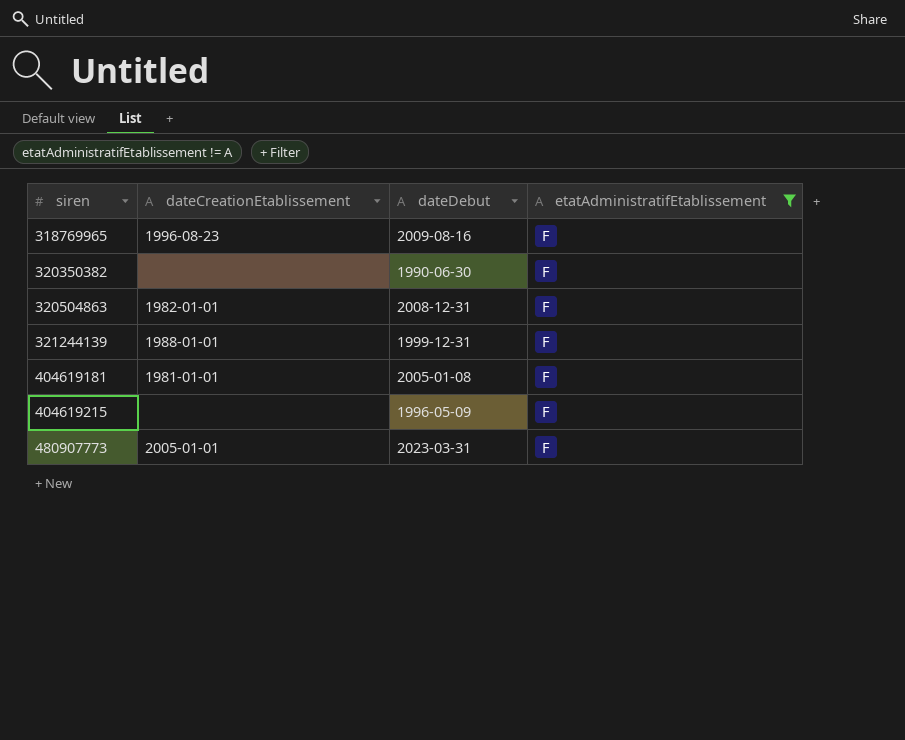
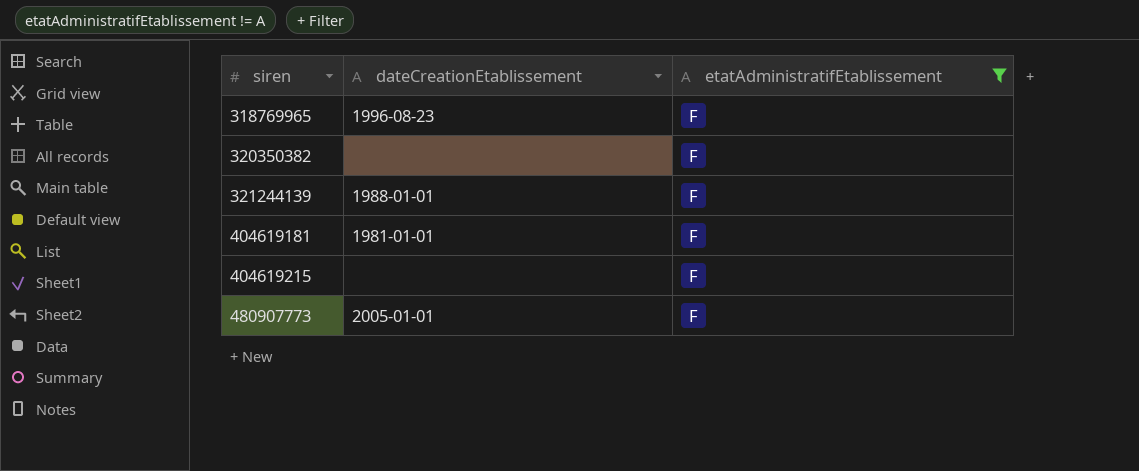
column dateDebut | position: 3 -> none
row 320504863: 1982-01-01 | 2008-12-31 | F -> none

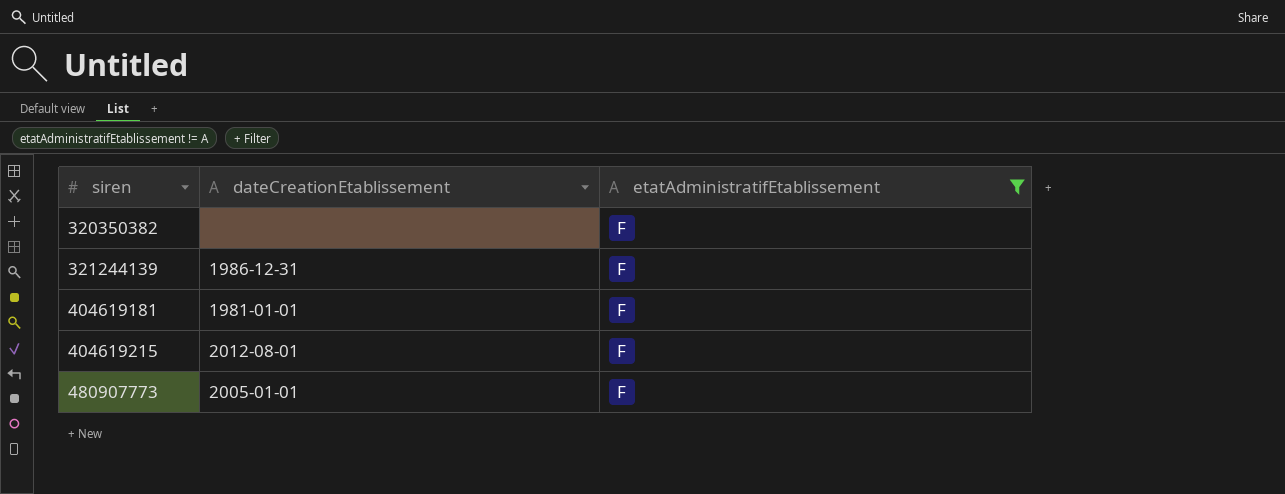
row 318769965: 1996-08-23 | F -> none
321244139 | dateCreationEtablissement: 1988-01-01 -> 1986-12-31
404619215 | dateCreationEtablissement: none -> 2012-08-01

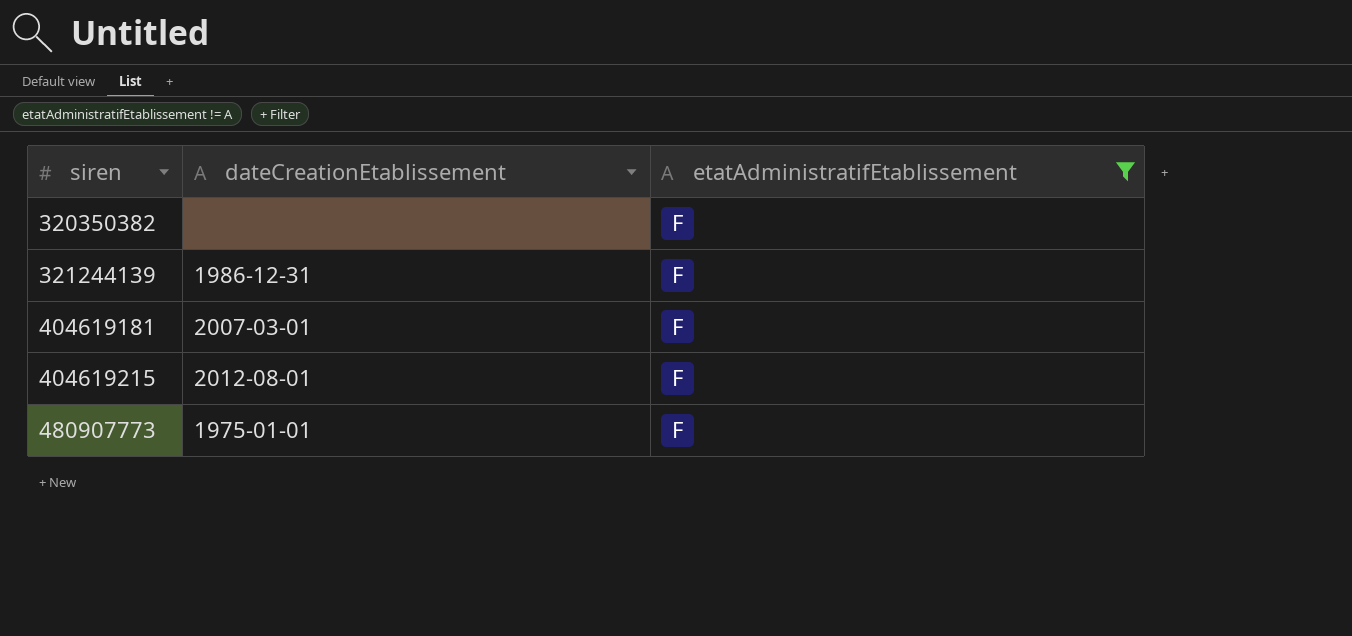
404619181 | dateCreationEtablissement: 1981-01-01 -> 2007-03-01
480907773 | dateCreationEtablissement: 2005-01-01 -> 1975-01-01

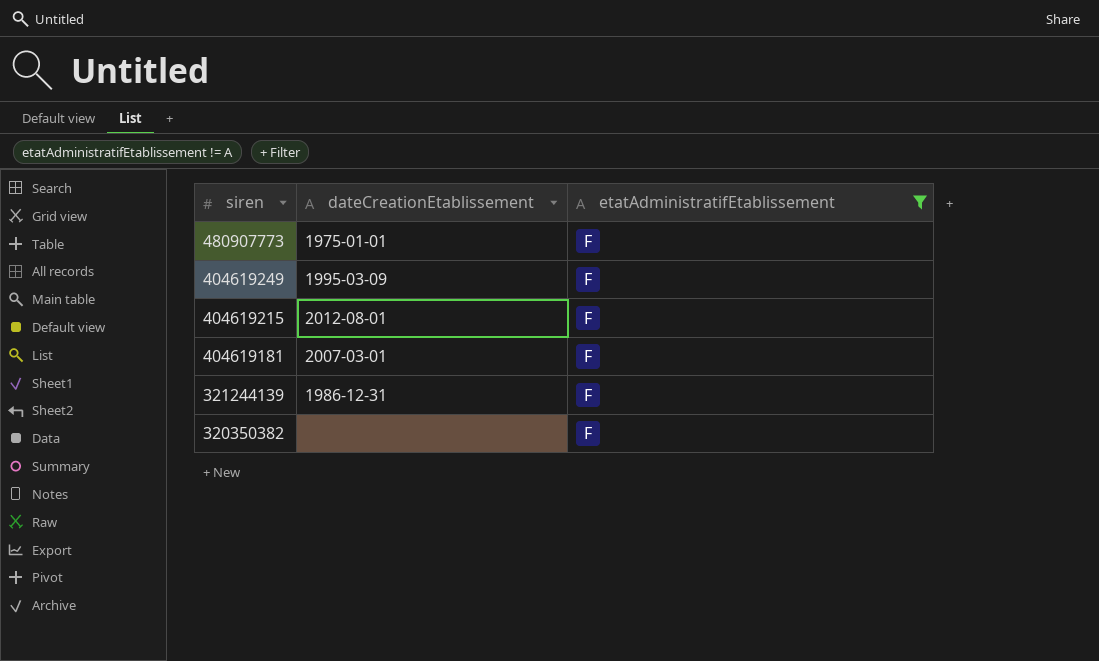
row order: siren ascending -> siren descending
row 404619249: none -> 1995-03-09 | F

